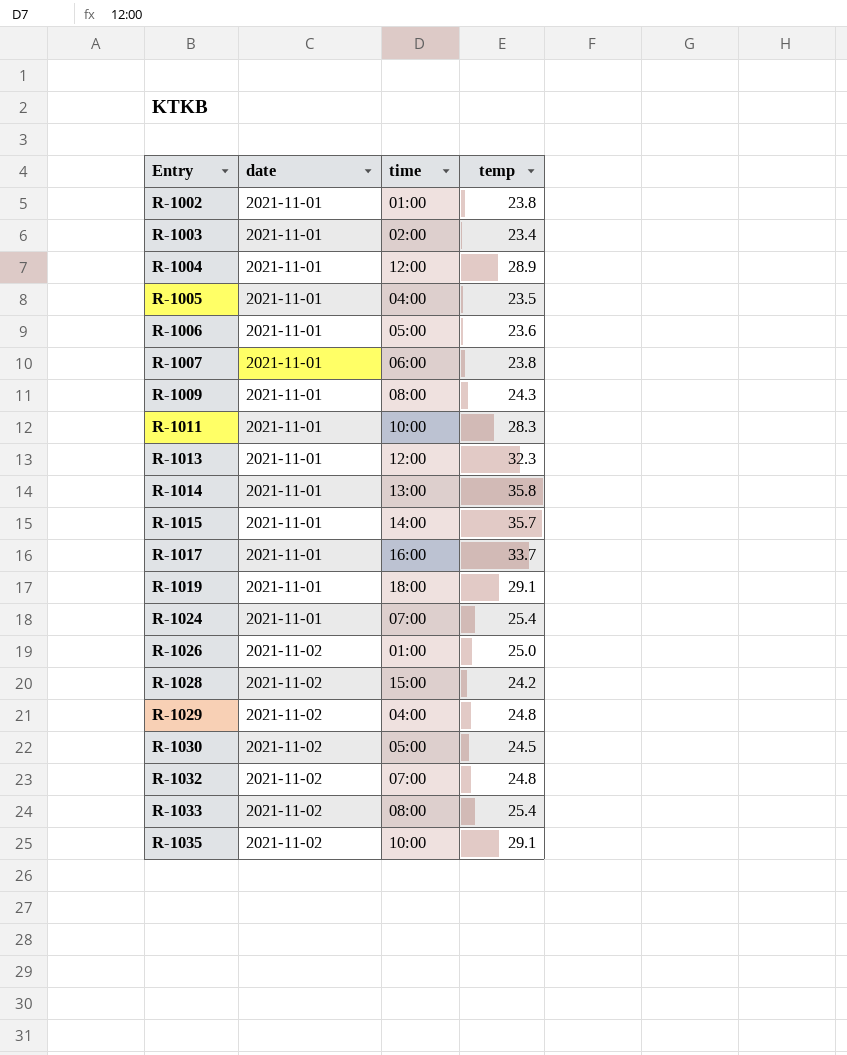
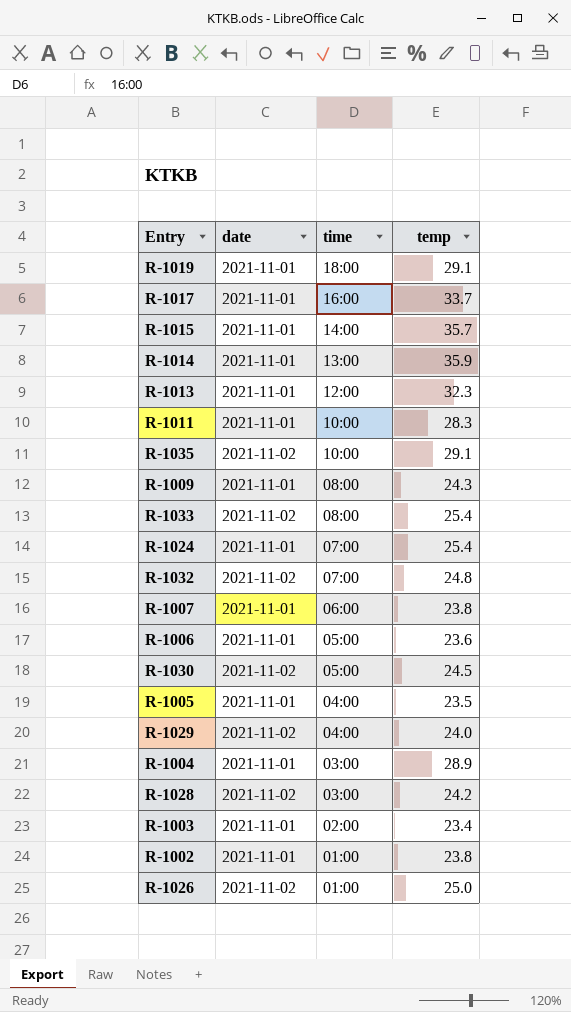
row order: Entry ascending -> time descending
R-1014 | temp: 35.8 -> 35.9
R-1029 | temp: 24.8 -> 24.0
R-1004 | time: 12:00 -> 03:00
R-1028 | time: 15:00 -> 03:00

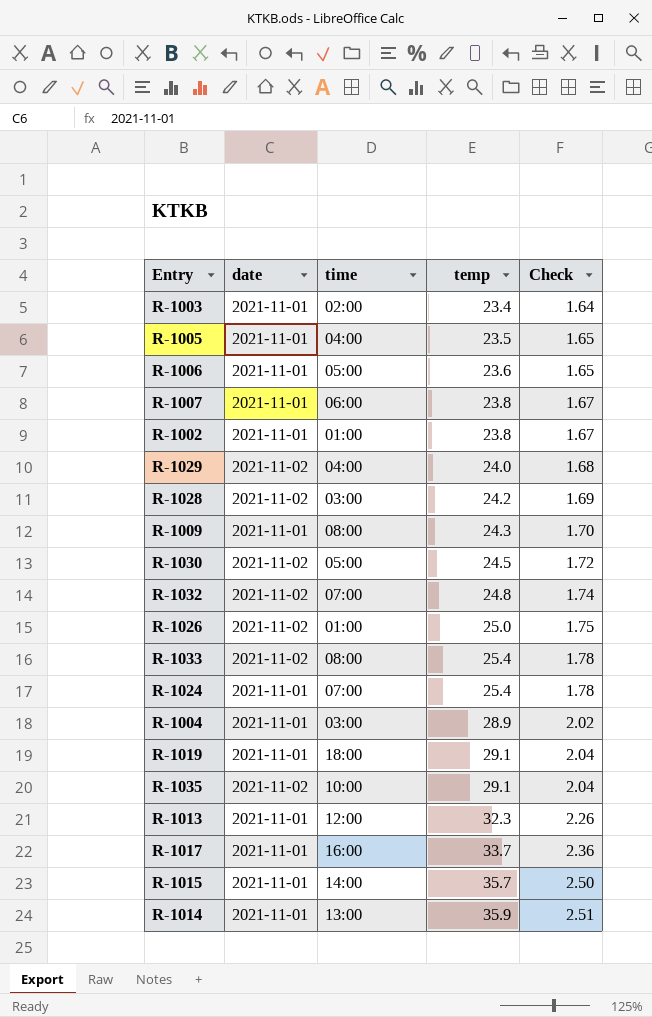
row order: time descending -> temp ascending
column Check | formula: none -> [temp] * 0.07
row R-1011: 2021-11-01 | 10:00 | 28.3 -> none

